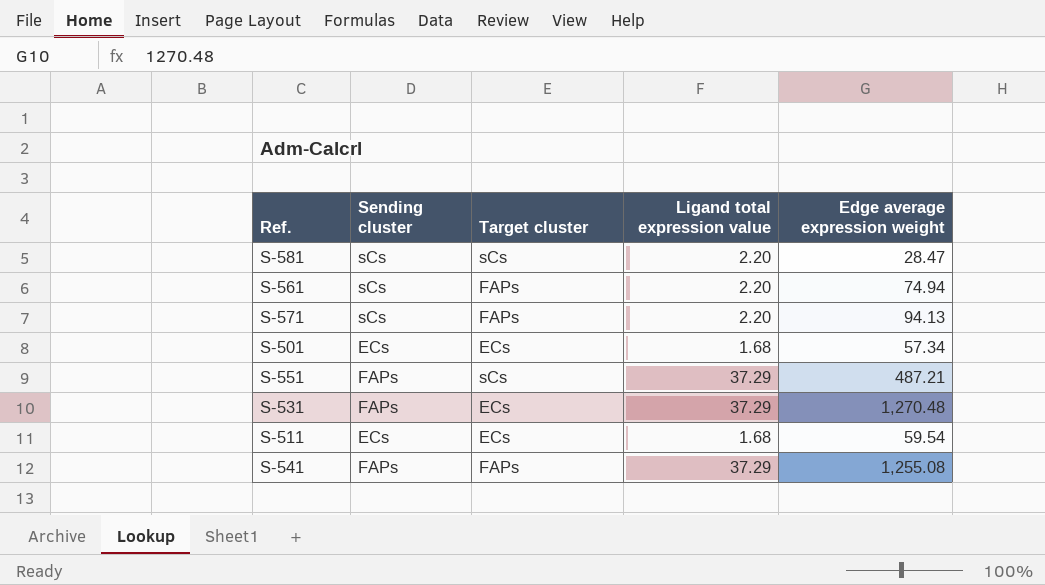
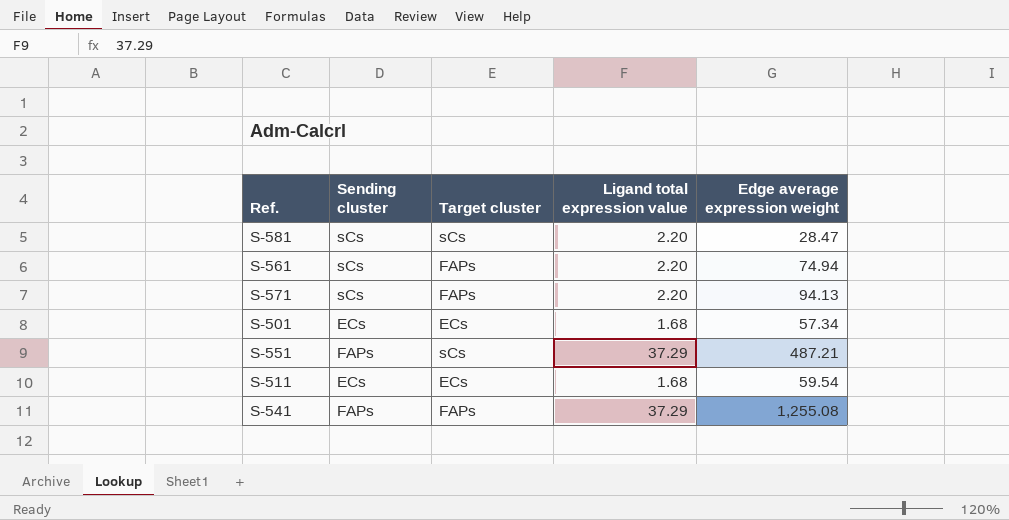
row S-531: FAPs | ECs | 37.29 | 1,270.48 -> none

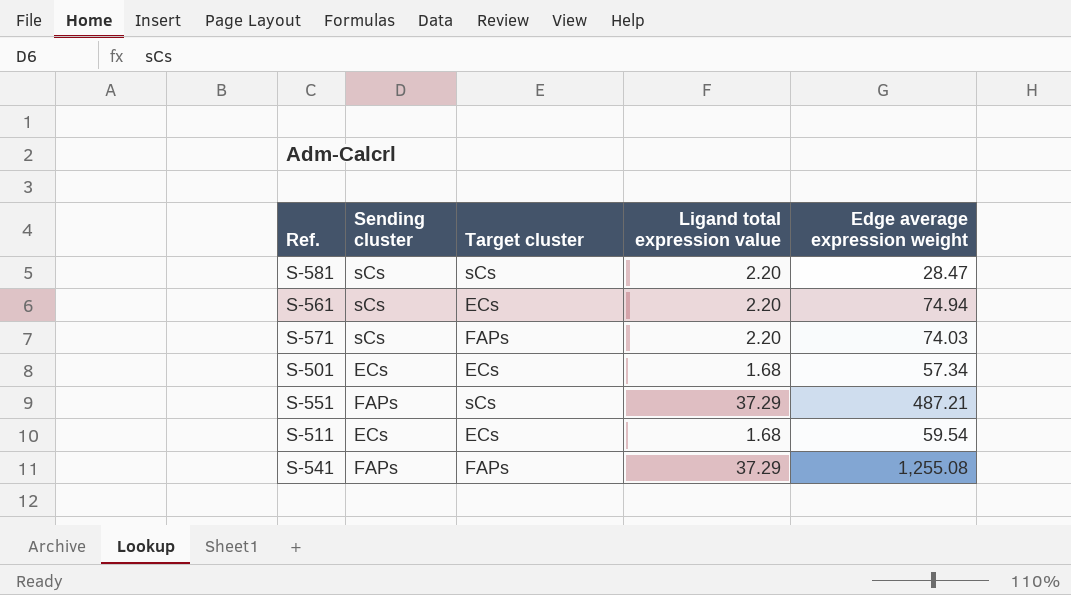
S-561 | Target cluster: FAPs -> ECs
S-571 | Edge average expression weight: 94.13 -> 74.03

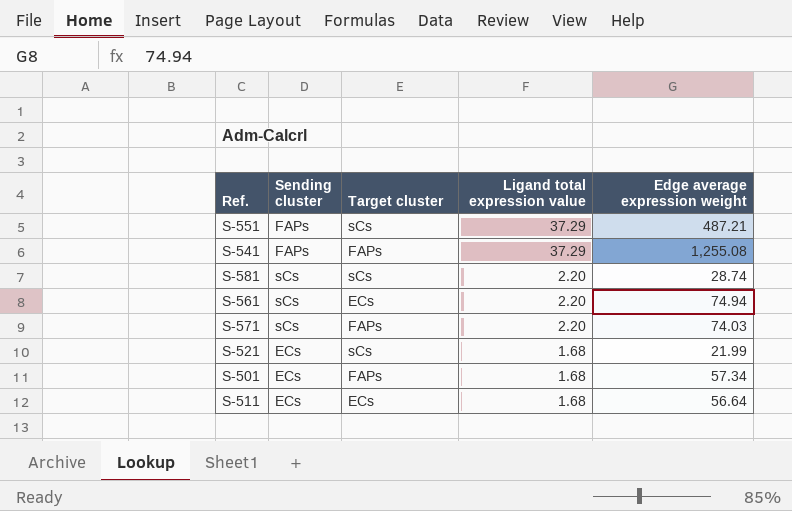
row order: none -> Ligand total expression value descending
S-581 | Edge average expression weight: 28.47 -> 28.74
row S-521: none -> ECs | sCs | 1.68 | 21.99
S-501 | Target cluster: ECs -> FAPs
S-511 | Edge average expression weight: 59.54 -> 56.64

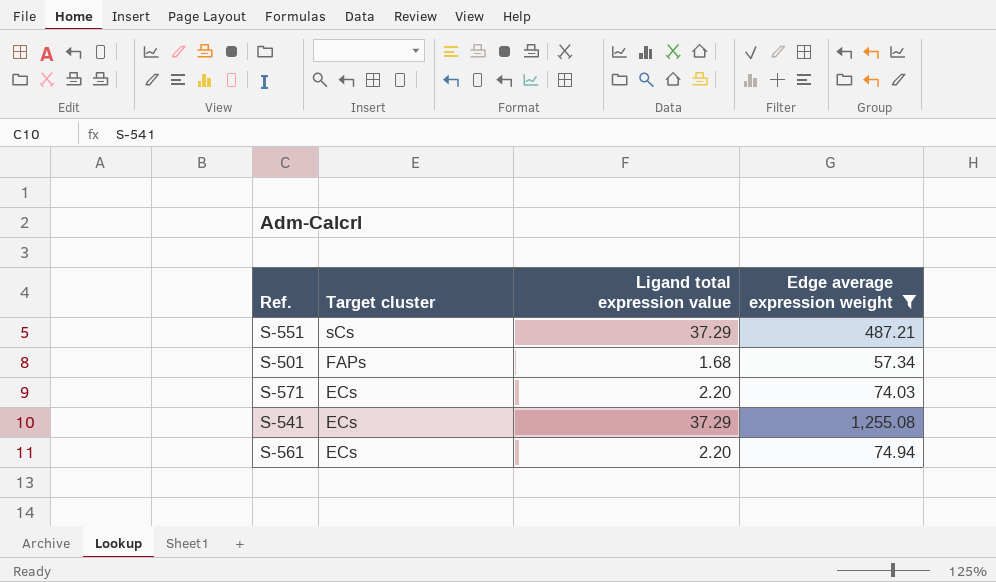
filter: none -> Edge average expression weight >= 57.34
row order: Ligand total expression value descending -> Target cluster descending
column Sending cluster | position: 2 -> none
S-571 | Target cluster: FAPs -> ECs
S-541 | Target cluster: FAPs -> ECs

